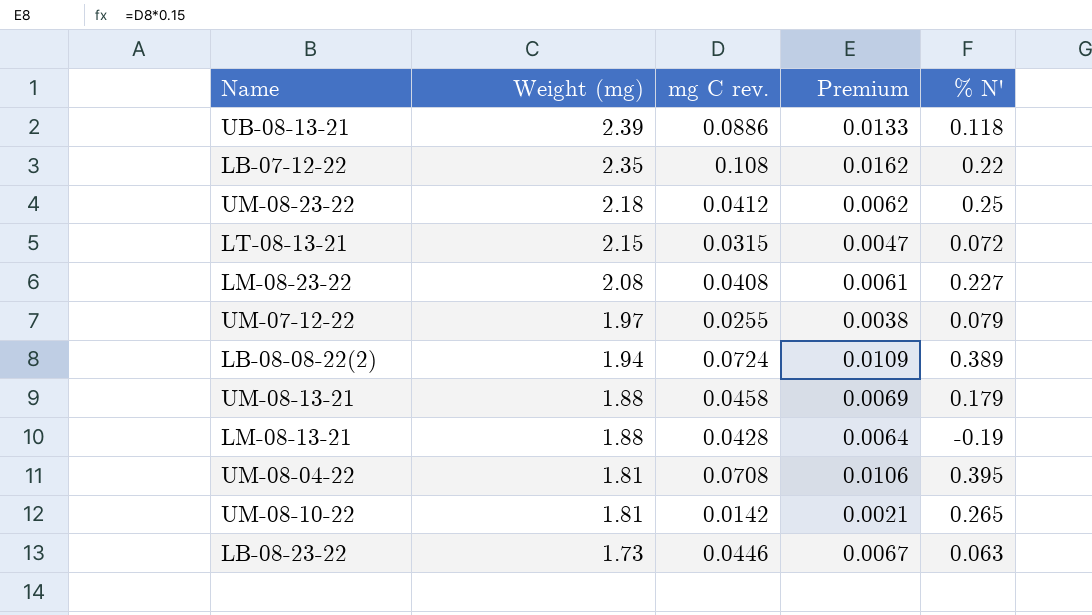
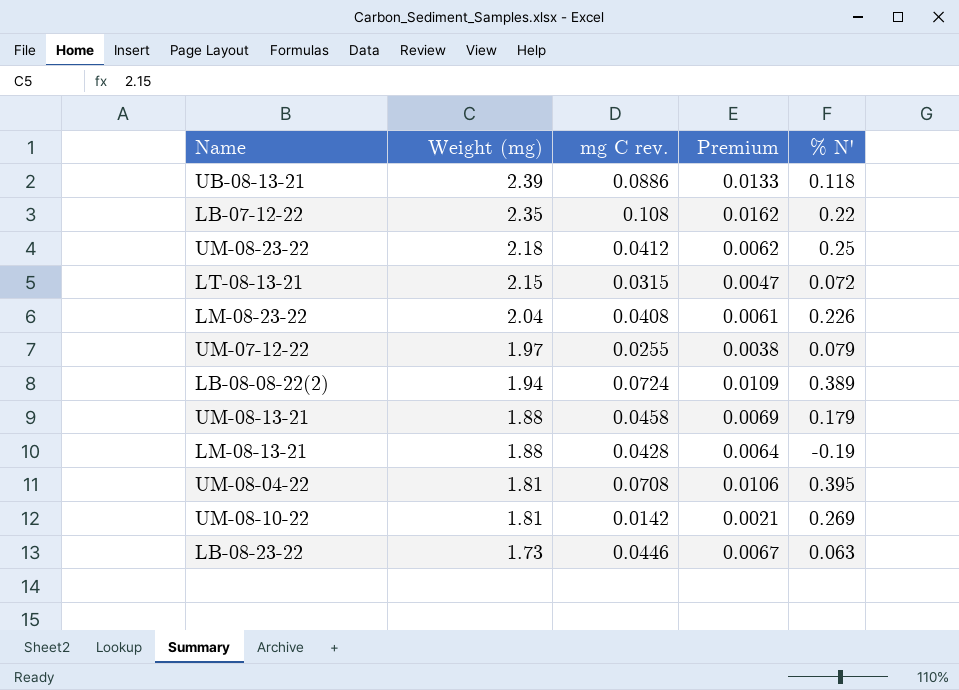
LM-08-23-22 | Weight (mg): 2.08 -> 2.04
LM-08-23-22 | % N': 0.227 -> 0.226
UM-08-10-22 | % N': 0.265 -> 0.269

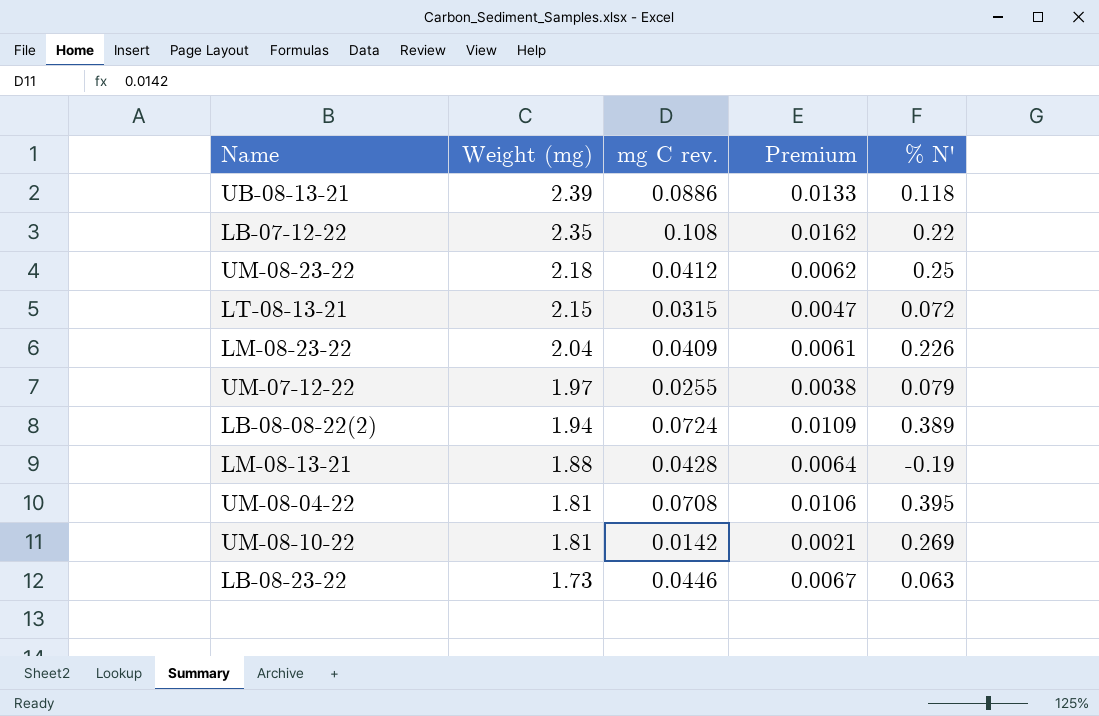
row UM-08-13-21: 1.88 | 0.0458 | 0.0069 | 0.179 -> none
LM-08-23-22 | mg C rev.: 0.0408 -> 0.0409

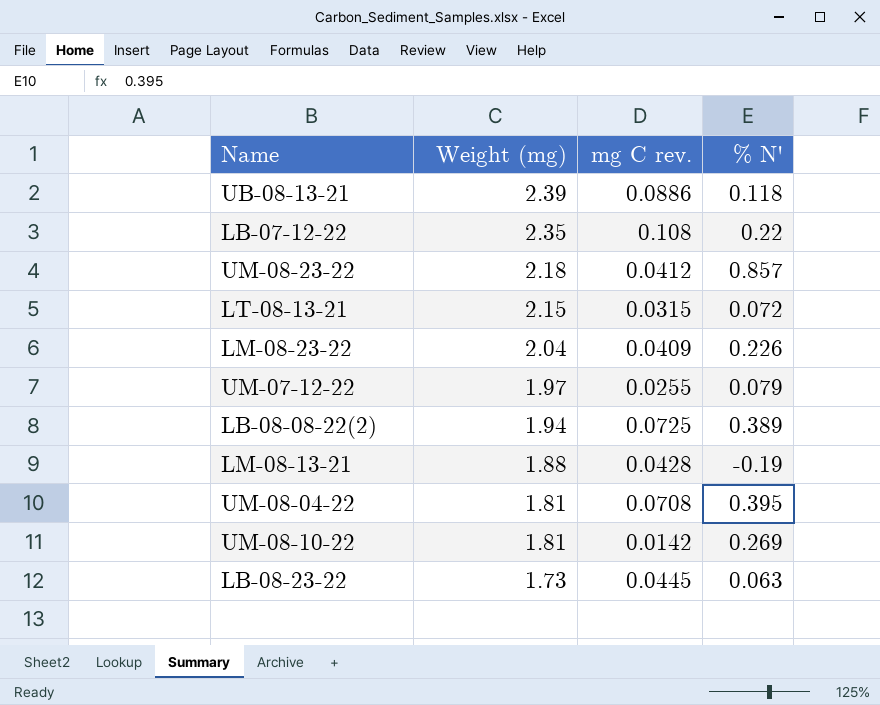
column Premium | formula: [mg C rev.] * 0.15 -> none
UM-08-23-22 | % N': 0.25 -> 0.857
LB-08-08-22(2) | mg C rev.: 0.0724 -> 0.0725
LB-08-23-22 | mg C rev.: 0.0446 -> 0.0445

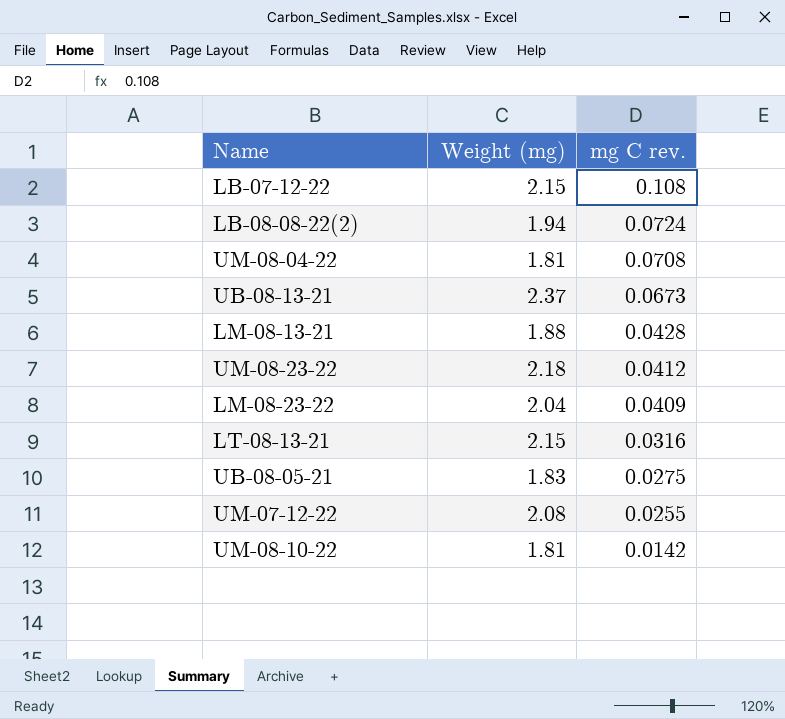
row order: Weight (mg) descending -> mg C rev. descending
column % N' | position: 4 -> none
row LB-08-23-22: 1.73 | 0.0445 | 0.063 -> none
LB-07-12-22 | Weight (mg): 2.35 -> 2.15
LB-08-08-22(2) | mg C rev.: 0.0725 -> 0.0724
UB-08-13-21 | Weight (mg): 2.39 -> 2.37
UB-08-13-21 | mg C rev.: 0.0886 -> 0.0673
LT-08-13-21 | mg C rev.: 0.0315 -> 0.0316
row UB-08-05-21: none -> 1.83 | 0.0275
UM-07-12-22 | Weight (mg): 1.97 -> 2.08

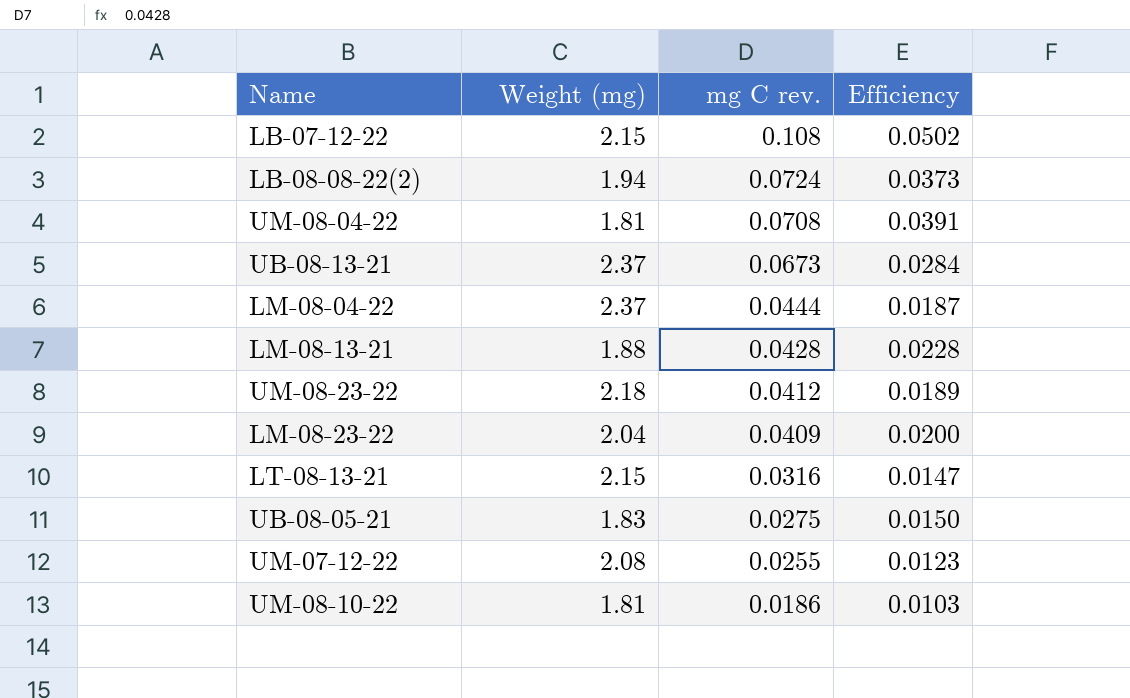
column Efficiency | formula: none -> [mg C rev.] / [Weight (mg)]
row LM-08-04-22: none -> 2.37 | 0.0444 | 0.0187
UM-08-10-22 | mg C rev.: 0.0142 -> 0.0186

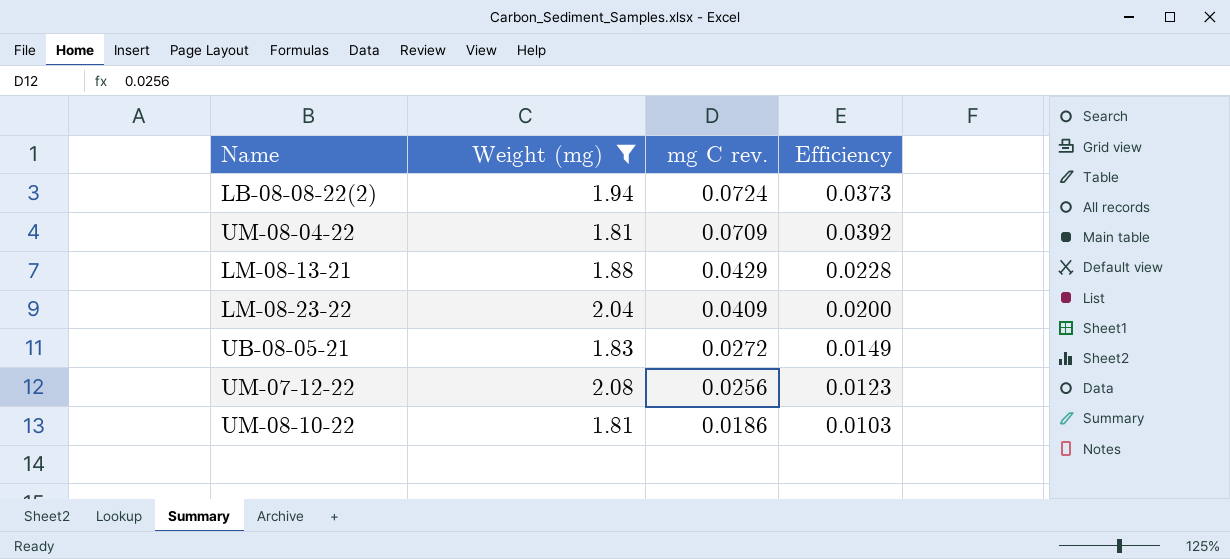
filter: none -> Weight (mg) <= 2.08
UM-08-04-22 | mg C rev.: 0.0708 -> 0.0709
UM-08-04-22 | Efficiency: 0.0391 -> 0.0392
LM-08-13-21 | mg C rev.: 0.0428 -> 0.0429
UB-08-05-21 | mg C rev.: 0.0275 -> 0.0272
UB-08-05-21 | Efficiency: 0.0150 -> 0.0149
UM-07-12-22 | mg C rev.: 0.0255 -> 0.0256

